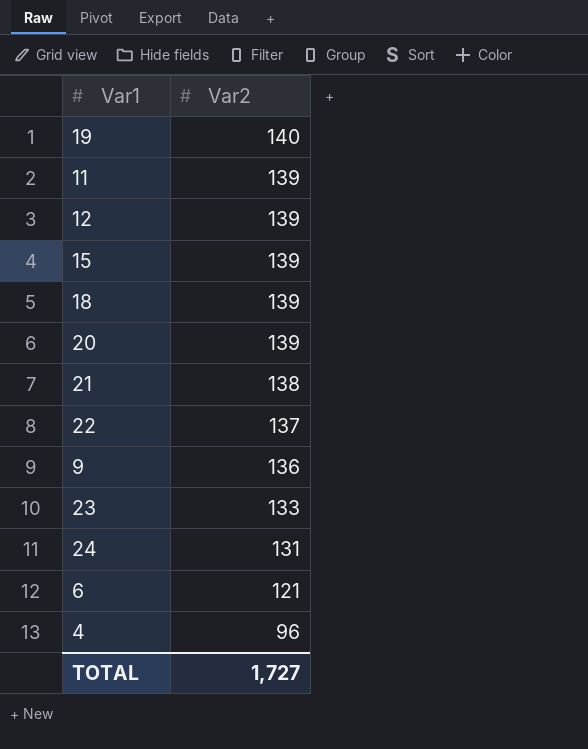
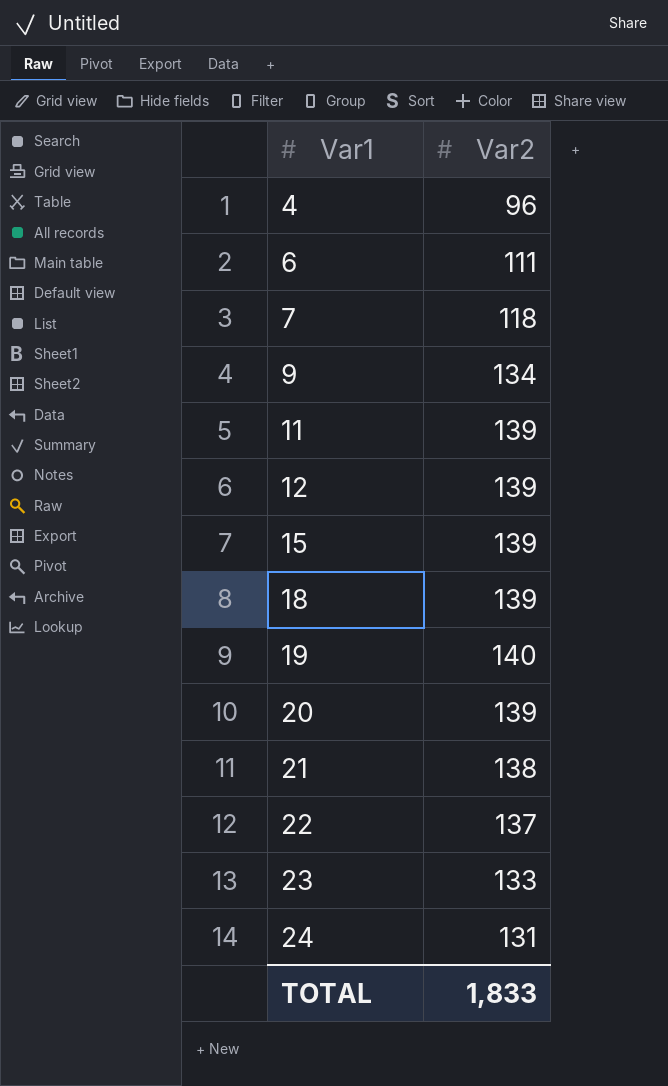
row order: Var2 descending -> Var1 ascending
6 | Var2: 121 -> 111
row 7: none -> 118
9 | Var2: 136 -> 134
TOTAL | Var2: 1,727 -> 1,833

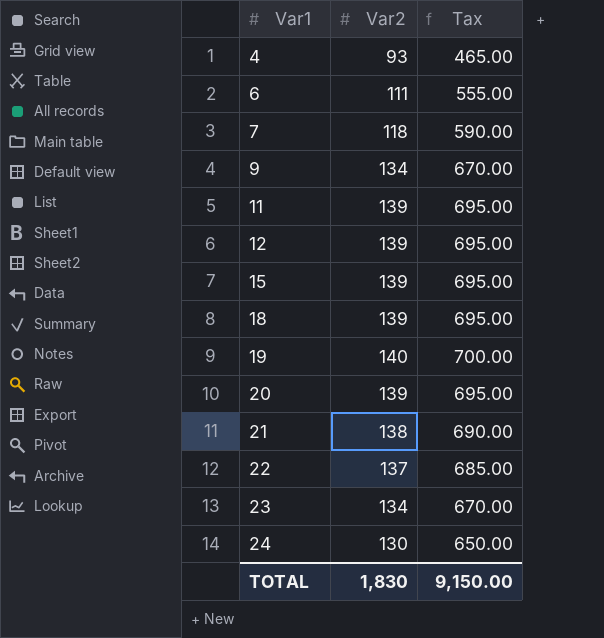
column Tax | formula: none -> [Var2] * 5
4 | Var2: 96 -> 93
23 | Var2: 133 -> 134
24 | Var2: 131 -> 130
TOTAL | Var2: 1,833 -> 1,830

